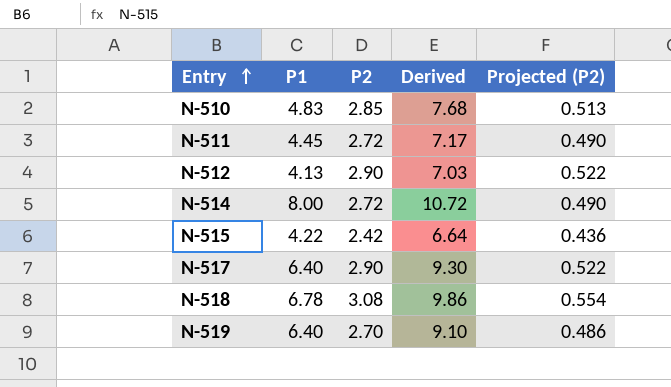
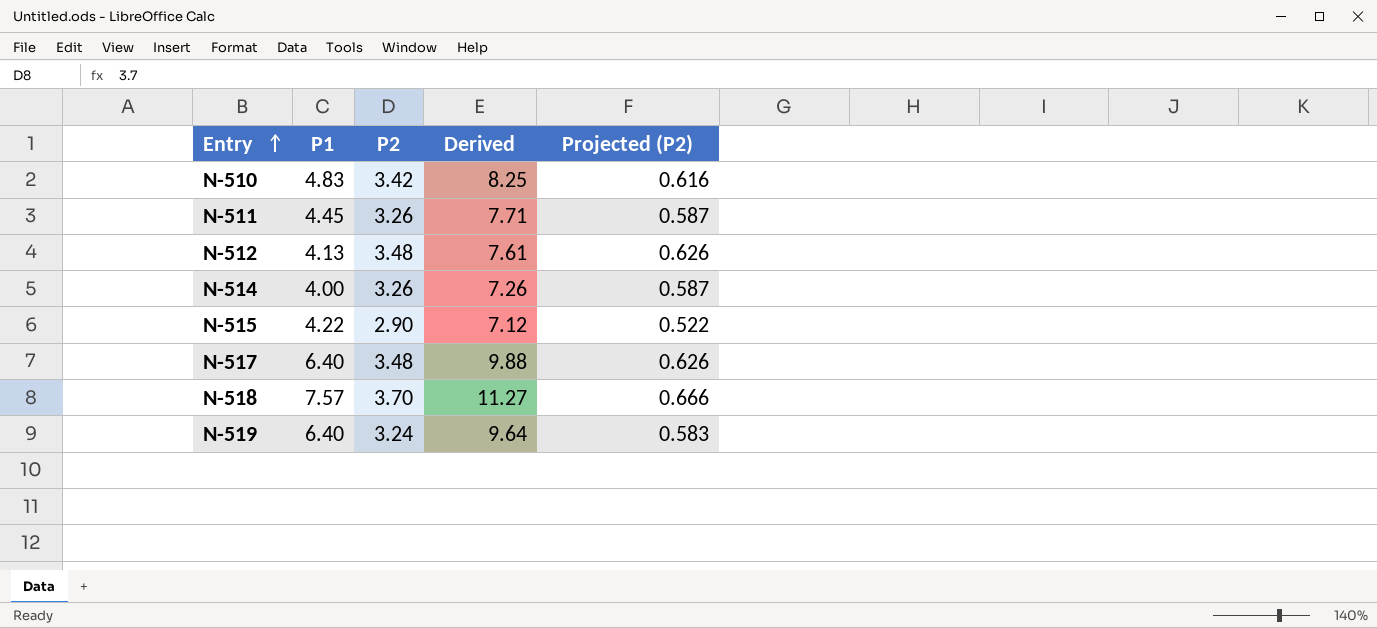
N-510 | P2: 2.85 -> 3.42
N-510 | Derived: 7.68 -> 8.25
N-510 | Projected (P2): 0.513 -> 0.616
N-511 | P2: 2.72 -> 3.26
N-511 | Derived: 7.17 -> 7.71
N-511 | Projected (P2): 0.490 -> 0.587
N-512 | P2: 2.90 -> 3.48
N-512 | Derived: 7.03 -> 7.61
N-512 | Projected (P2): 0.522 -> 0.626
N-514 | P1: 8.00 -> 4.00
N-514 | P2: 2.72 -> 3.26
N-514 | Derived: 10.72 -> 7.26
N-514 | Projected (P2): 0.490 -> 0.587
N-515 | P2: 2.42 -> 2.90
N-515 | Derived: 6.64 -> 7.12
N-515 | Projected (P2): 0.436 -> 0.522
N-517 | P2: 2.90 -> 3.48
N-517 | Derived: 9.30 -> 9.88
N-517 | Projected (P2): 0.522 -> 0.626
N-518 | P1: 6.78 -> 7.57
N-518 | P2: 3.08 -> 3.70
N-518 | Derived: 9.86 -> 11.27
N-518 | Projected (P2): 0.554 -> 0.666
N-519 | P2: 2.70 -> 3.24
N-519 | Derived: 9.10 -> 9.64
N-519 | Projected (P2): 0.486 -> 0.583

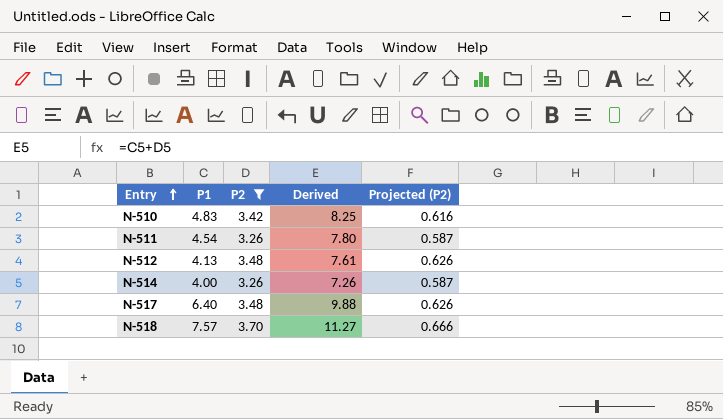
filter: none -> P2 >= 3.26
N-511 | P1: 4.45 -> 4.54
N-511 | Derived: 7.71 -> 7.80

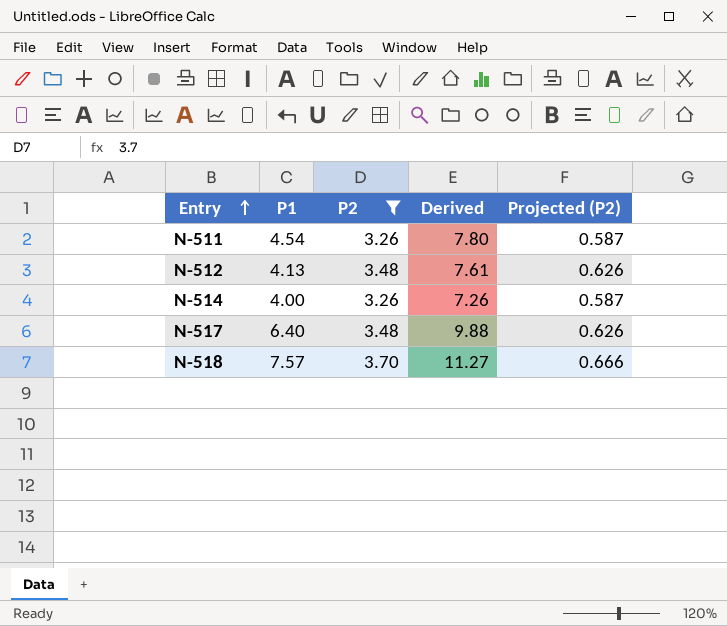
row N-510: 4.83 | 3.42 | 8.25 | 0.616 -> none

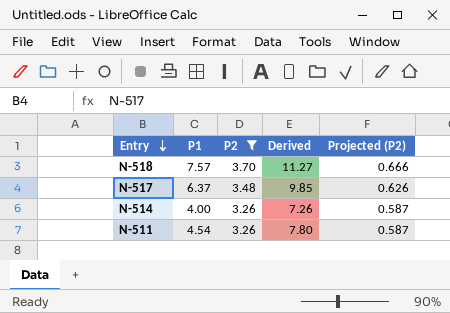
row order: Entry ascending -> Entry descending
row N-512: 4.13 | 3.48 | 7.61 | 0.626 -> none
N-517 | P1: 6.40 -> 6.37
N-517 | Derived: 9.88 -> 9.85

